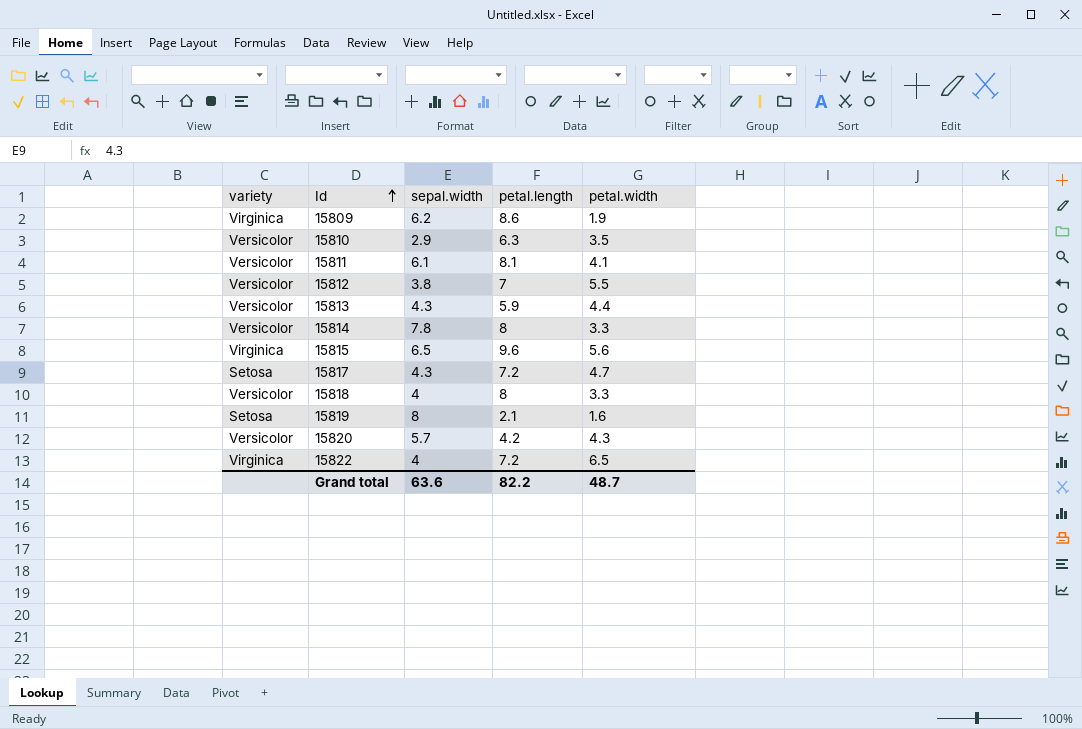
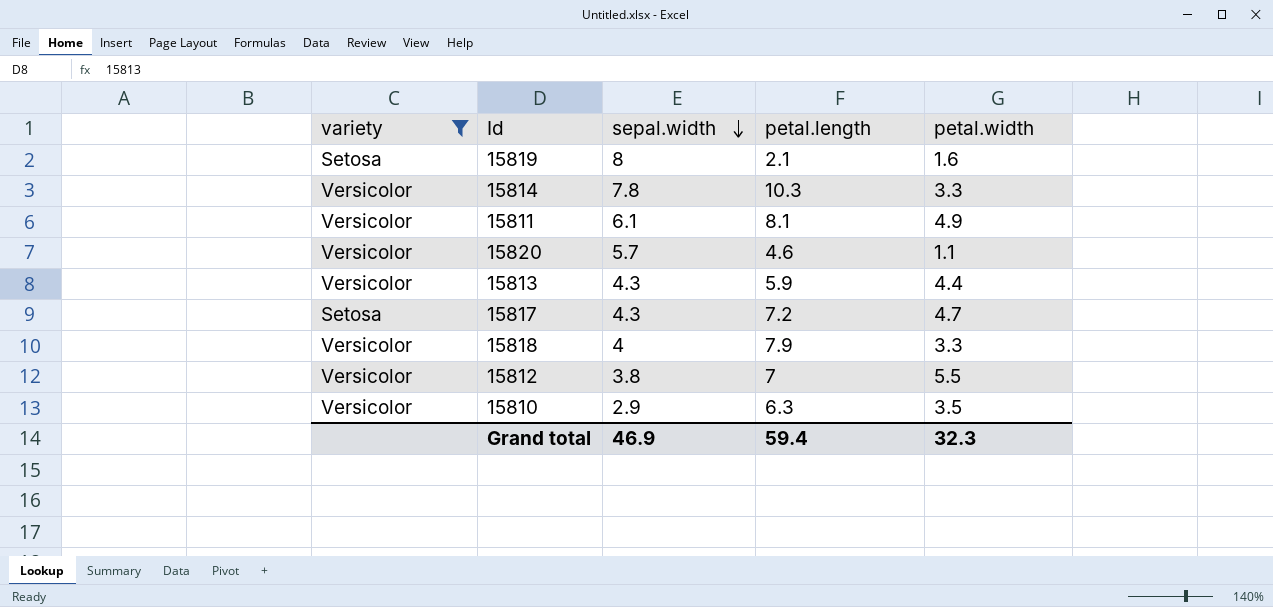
filter: none -> variety != Virginica
row order: Id ascending -> sepal.width descending
15814 | petal.length: 8 -> 10.3
15811 | petal.width: 4.1 -> 4.9
15820 | petal.length: 4.2 -> 4.6
15820 | petal.width: 4.3 -> 1.1
15818 | petal.length: 8 -> 7.9
Grand total | sepal.width: 63.6 -> 46.9
Grand total | petal.length: 82.2 -> 59.4
Grand total | petal.width: 48.7 -> 32.3

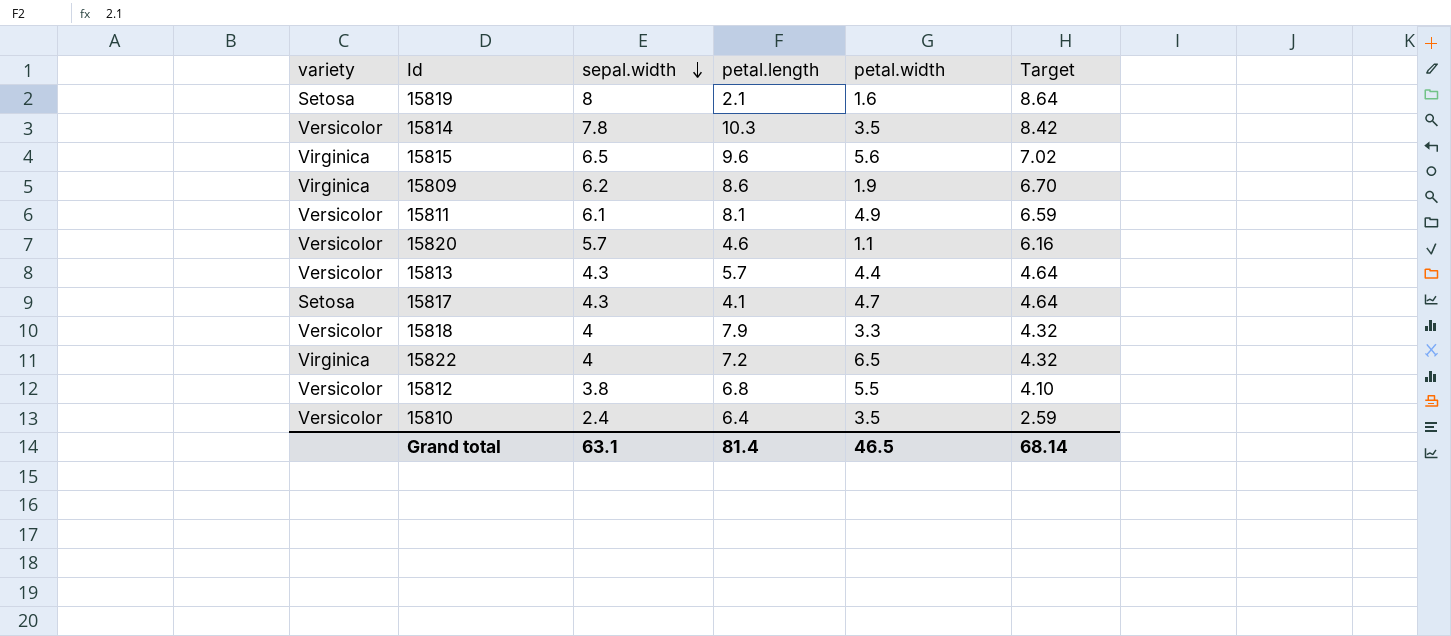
filter: variety != Virginica -> none
column Target | formula: none -> [sepal.width] * 1.08
15814 | petal.width: 3.3 -> 3.5
15813 | petal.length: 5.9 -> 5.7
15817 | petal.length: 7.2 -> 4.1
15812 | petal.length: 7 -> 6.8
15810 | sepal.width: 2.9 -> 2.4
15810 | petal.length: 6.3 -> 6.4
Grand total | sepal.width: 46.9 -> 63.1
Grand total | petal.length: 59.4 -> 81.4
Grand total | petal.width: 32.3 -> 46.5

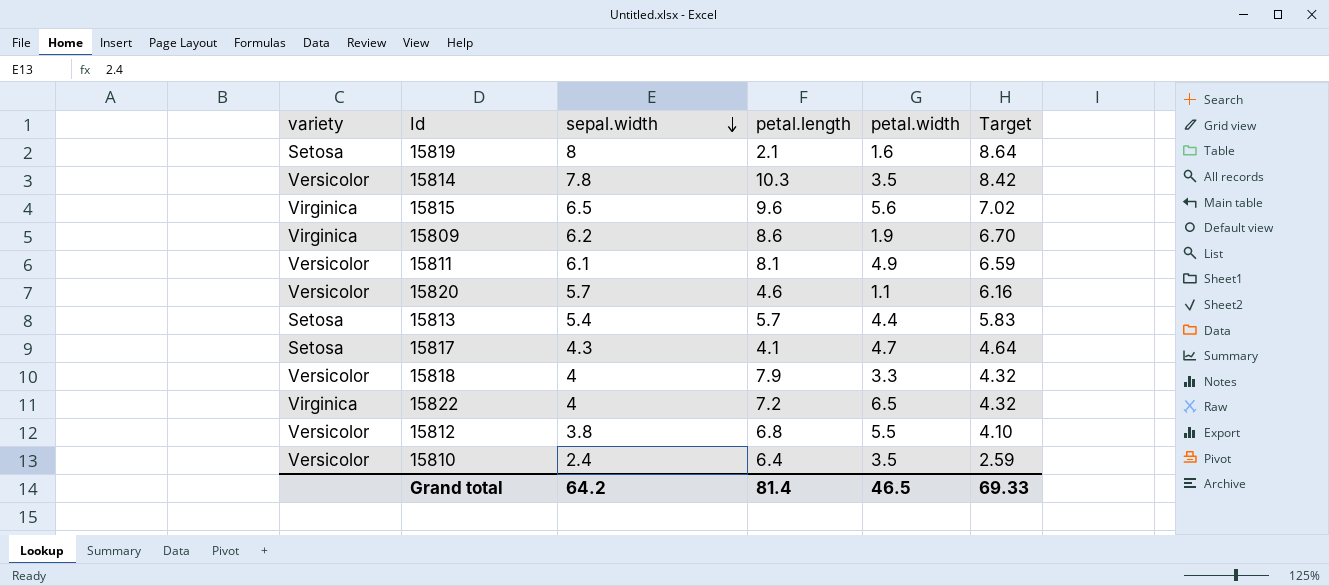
15813 | variety: Versicolor -> Setosa
15813 | sepal.width: 4.3 -> 5.4
15813 | Target: 4.64 -> 5.83
Grand total | sepal.width: 63.1 -> 64.2
Grand total | Target: 68.14 -> 69.33

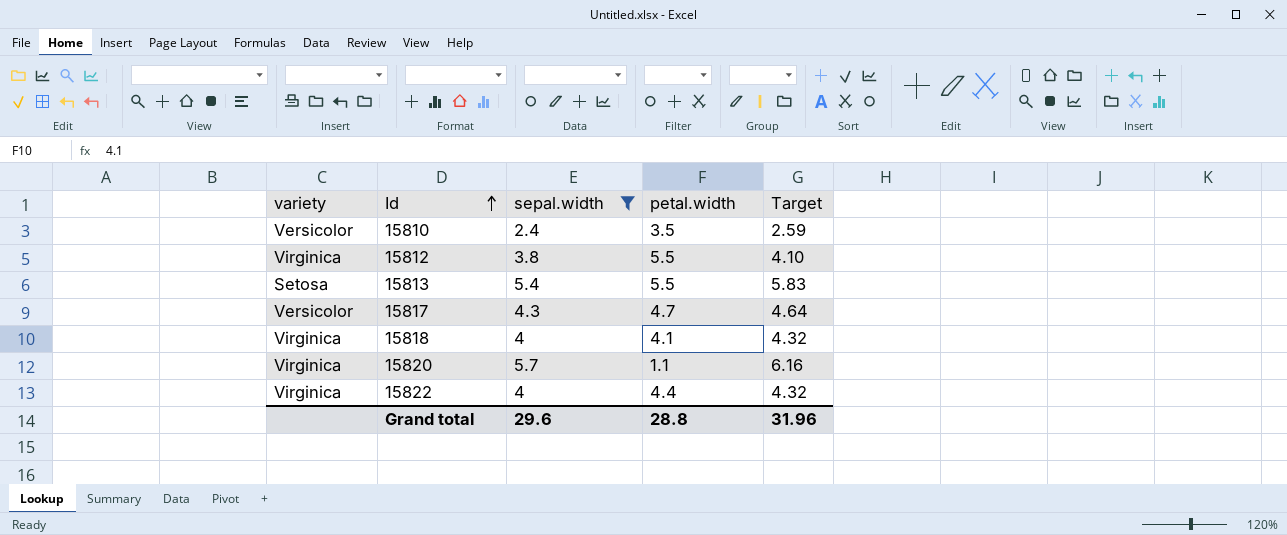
filter: none -> sepal.width <= 5.7
row order: sepal.width descending -> Id ascending
column petal.length | position: 4 -> none
15812 | variety: Versicolor -> Virginica
15813 | petal.width: 4.4 -> 5.5
15817 | variety: Setosa -> Versicolor
15818 | variety: Versicolor -> Virginica
15818 | petal.width: 3.3 -> 4.1
15820 | variety: Versicolor -> Virginica
15822 | petal.width: 6.5 -> 4.4
Grand total | sepal.width: 64.2 -> 29.6
Grand total | petal.width: 46.5 -> 28.8
Grand total | Target: 69.33 -> 31.96

